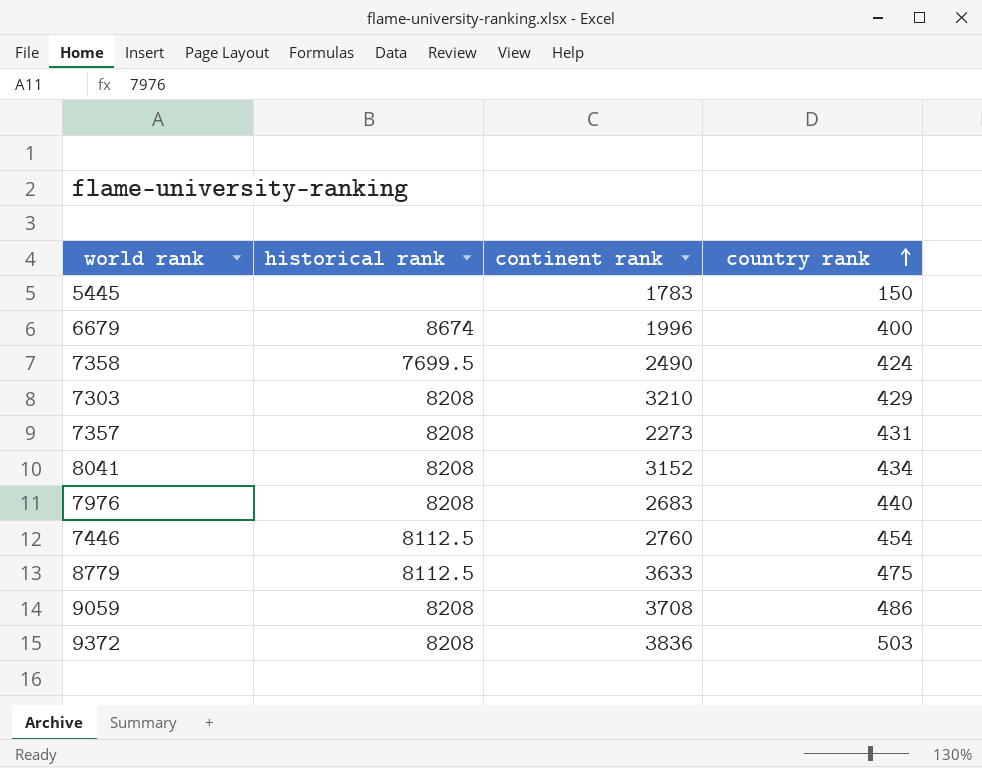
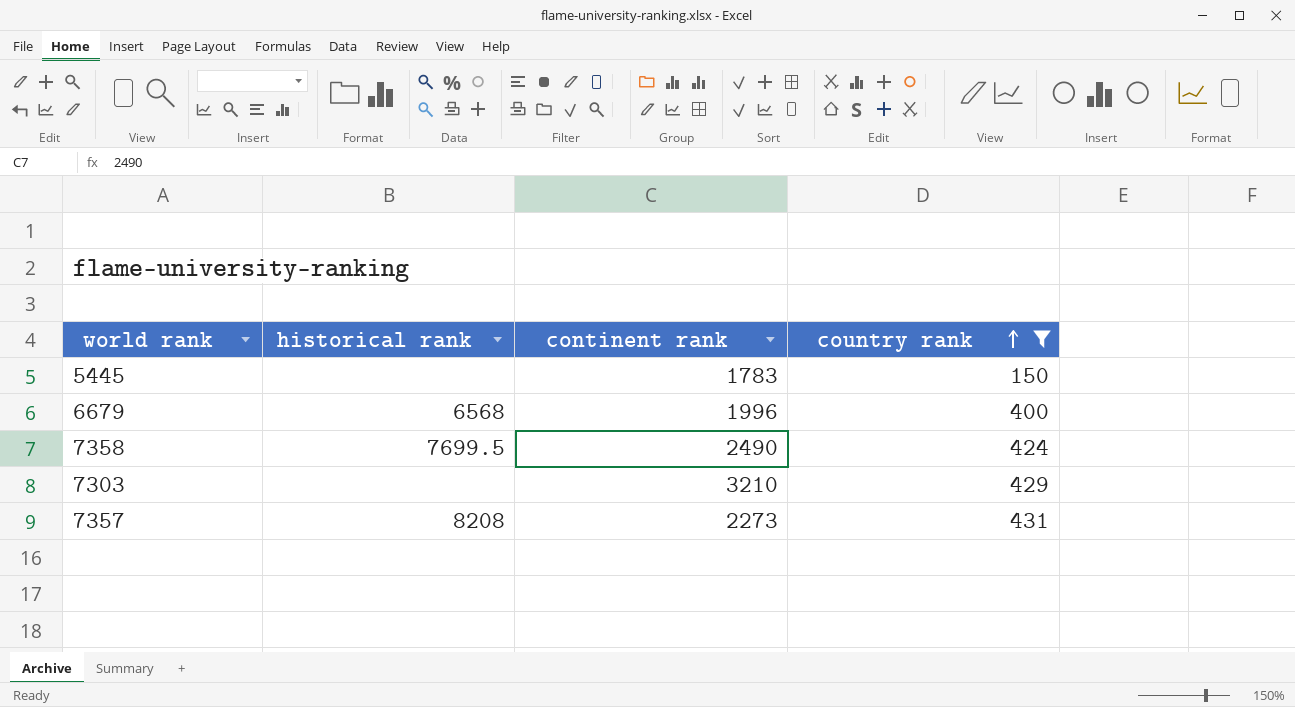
filter: none -> country rank <= 431
6679 | historical rank: 8674 -> 6568
7303 | historical rank: 8208 -> none

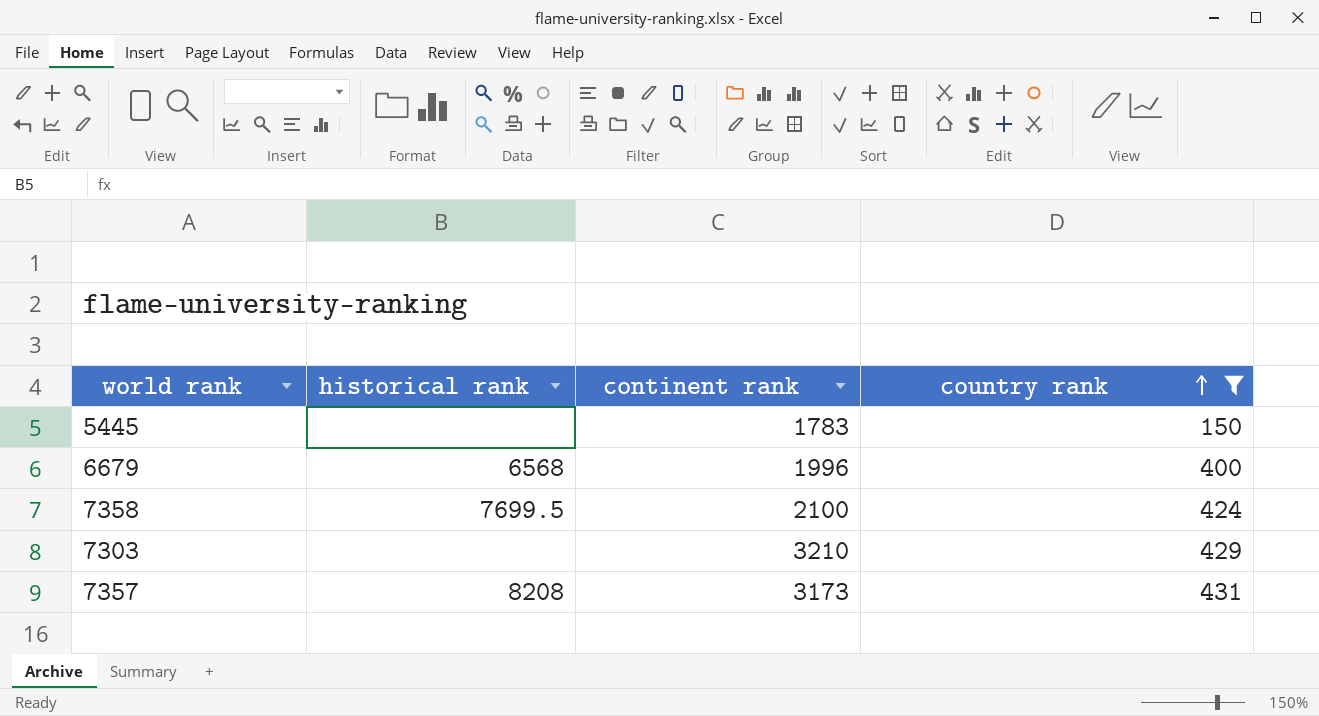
7358 | continent rank: 2490 -> 2100
7357 | continent rank: 2273 -> 3173

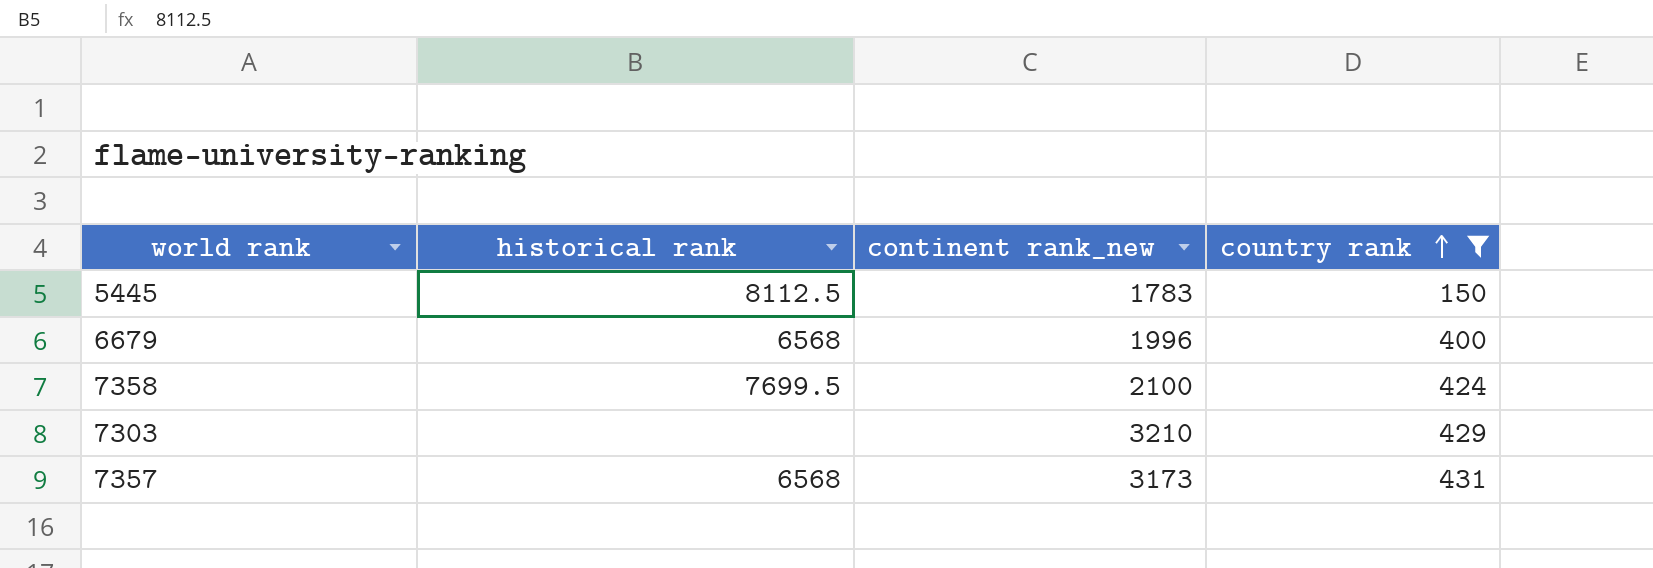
column name: continent rank -> continent rank_new
5445 | historical rank: none -> 8112.5
7357 | historical rank: 8208 -> 6568

